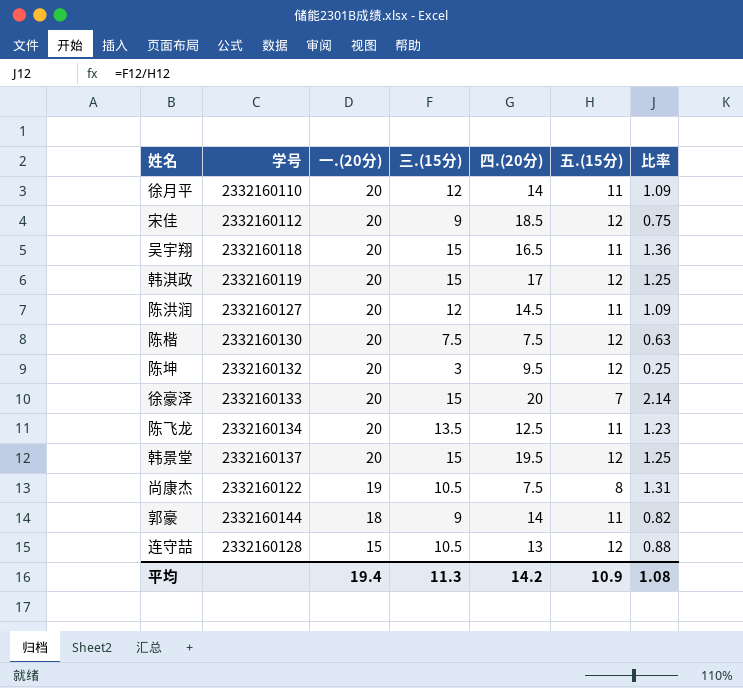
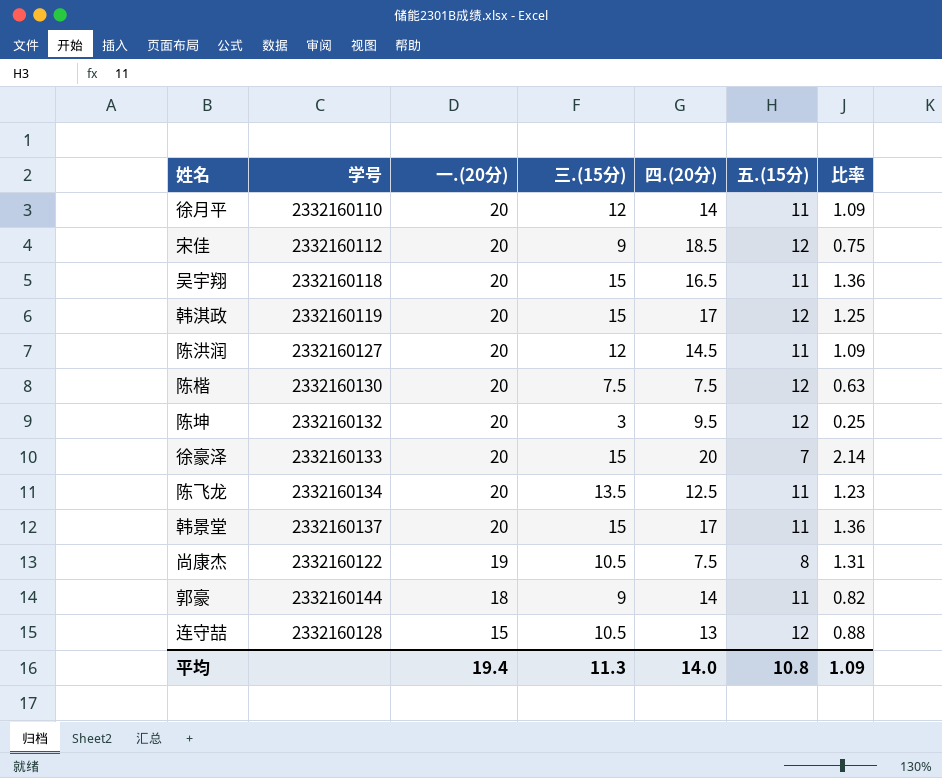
韩景堂 | 四.(20分): 19.5 -> 17
韩景堂 | 五.(15分): 12 -> 11
韩景堂 | 比率: 1.25 -> 1.36
平均 | 四.(20分): 14.2 -> 14.0
平均 | 五.(15分): 10.9 -> 10.8
平均 | 比率: 1.08 -> 1.09

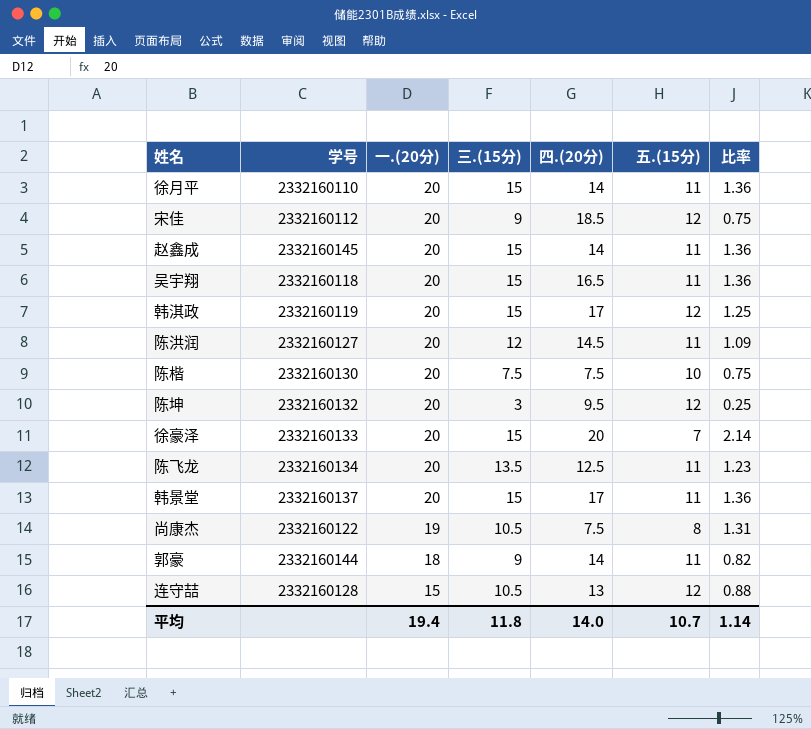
徐月平 | 三.(15分): 12 -> 15
徐月平 | 比率: 1.09 -> 1.36
row 赵鑫成: none -> 2332160145 | 20 | 15 | 14 | 11 | 1.36
陈楷 | 五.(15分): 12 -> 10
陈楷 | 比率: 0.63 -> 0.75
平均 | 三.(15分): 11.3 -> 11.8
平均 | 五.(15分): 10.8 -> 10.7
平均 | 比率: 1.09 -> 1.14

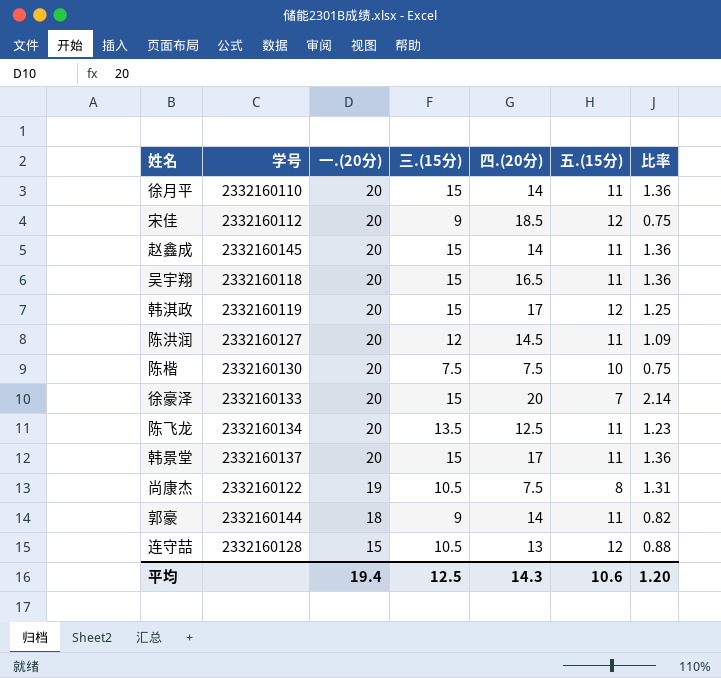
row 陈坤: 2332160132 | 20 | 3 | 9.5 | 12 | 0.25 -> none
平均 | 三.(15分): 11.8 -> 12.5
平均 | 四.(20分): 14.0 -> 14.3
平均 | 五.(15分): 10.7 -> 10.6
平均 | 比率: 1.14 -> 1.20

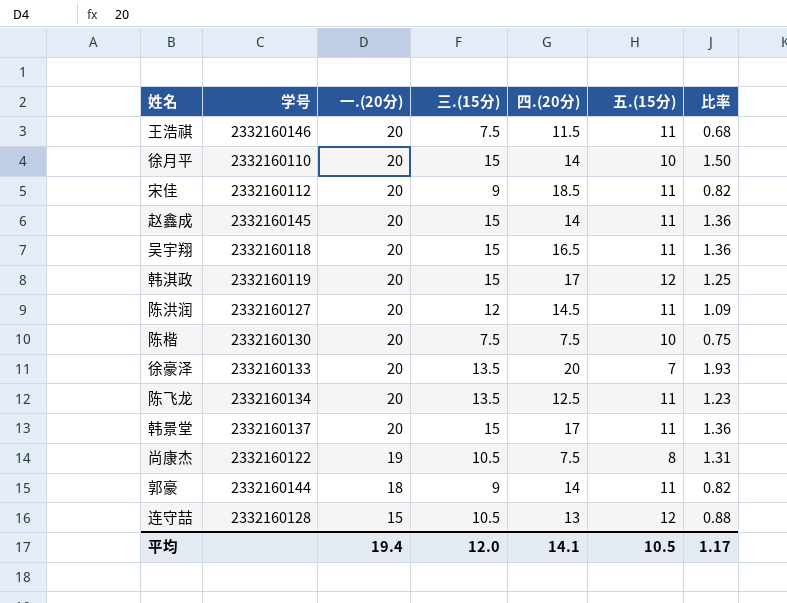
row 王浩祺: none -> 2332160146 | 20 | 7.5 | 11.5 | 11 | 0.68
徐月平 | 五.(15分): 11 -> 10
徐月平 | 比率: 1.36 -> 1.50
宋佳 | 五.(15分): 12 -> 11
宋佳 | 比率: 0.75 -> 0.82
徐豪泽 | 三.(15分): 15 -> 13.5
徐豪泽 | 比率: 2.14 -> 1.93
平均 | 三.(15分): 12.5 -> 12.0
平均 | 四.(20分): 14.3 -> 14.1
平均 | 五.(15分): 10.6 -> 10.5
平均 | 比率: 1.20 -> 1.17

